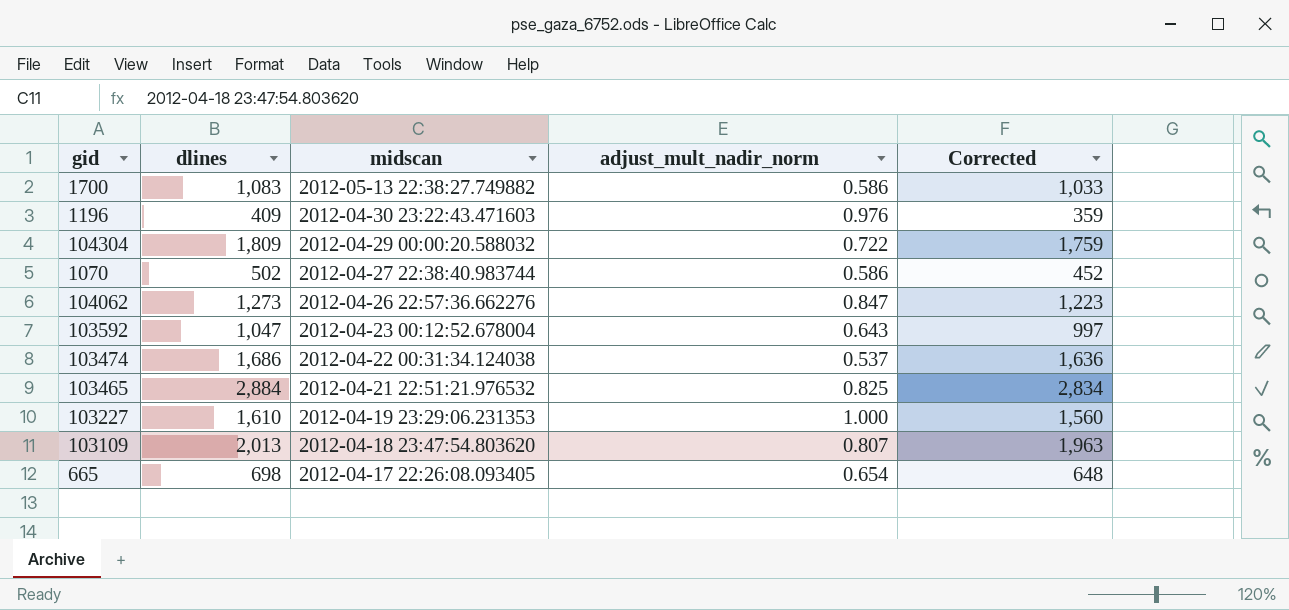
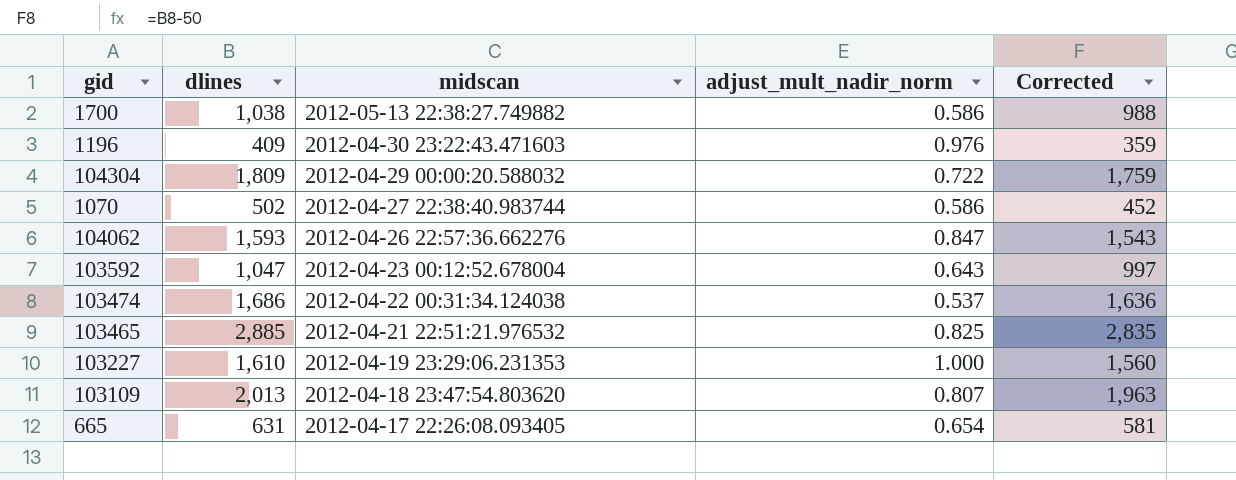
1700 | dlines: 1,083 -> 1,038
1700 | Corrected: 1,033 -> 988
104062 | dlines: 1,273 -> 1,593
104062 | Corrected: 1,223 -> 1,543
103465 | dlines: 2,884 -> 2,885
103465 | Corrected: 2,834 -> 2,835
665 | dlines: 698 -> 631
665 | Corrected: 648 -> 581

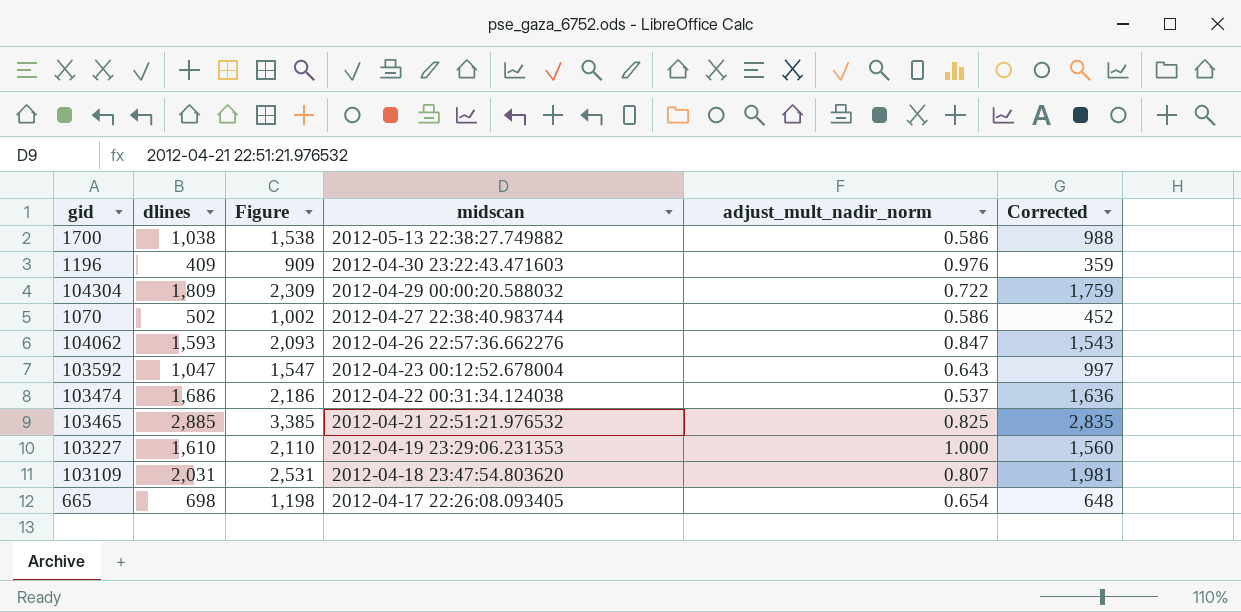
column Figure | formula: none -> [dlines] + 500
103109 | dlines: 2,013 -> 2,031
103109 | Corrected: 1,963 -> 1,981
665 | dlines: 631 -> 698
665 | Corrected: 581 -> 648

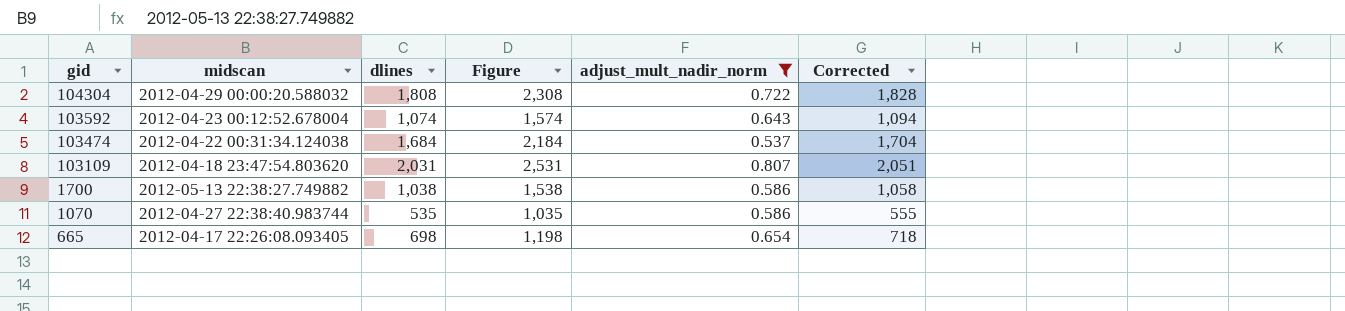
filter: none -> adjust_mult_nadir_norm <= 0.807
row order: midscan descending -> gid descending
column midscan | position: 4 -> 2
column Corrected | formula: [dlines] - 50 -> [dlines] + 20
104304 | dlines: 1,809 -> 1,808
104304 | Figure: 2,309 -> 2,308
103592 | dlines: 1,047 -> 1,074
103592 | Figure: 1,547 -> 1,574
103474 | dlines: 1,686 -> 1,684
103474 | Figure: 2,186 -> 2,184
1070 | dlines: 502 -> 535
1070 | Figure: 1,002 -> 1,035

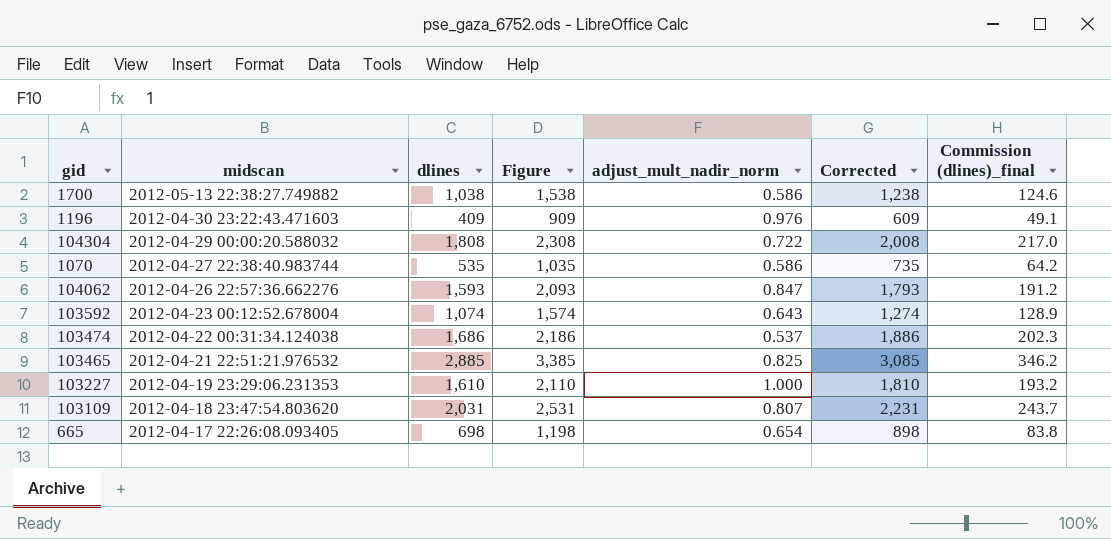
filter: adjust_mult_nadir_norm <= 0.807 -> none
row order: gid descending -> midscan descending
column Corrected | formula: [dlines] + 20 -> [dlines] + 200
column Commission (dlines)_final | formula: none -> [dlines] * 0.12
103474 | dlines: 1,684 -> 1,686
103474 | Figure: 2,184 -> 2,186

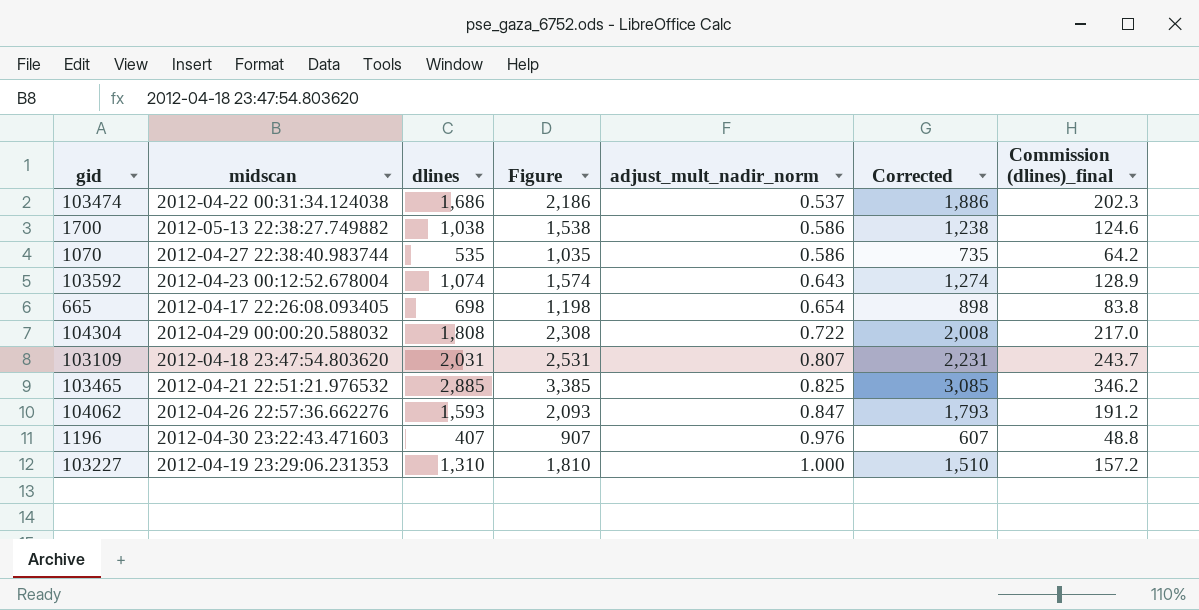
row order: midscan descending -> adjust_mult_nadir_norm ascending
1196 | dlines: 409 -> 407
1196 | Figure: 909 -> 907
1196 | Corrected: 609 -> 607
1196 | Commission (dlines)_final: 49.1 -> 48.8
103227 | dlines: 1,610 -> 1,310
103227 | Figure: 2,110 -> 1,810
103227 | Corrected: 1,810 -> 1,510
103227 | Commission (dlines)_final: 193.2 -> 157.2

